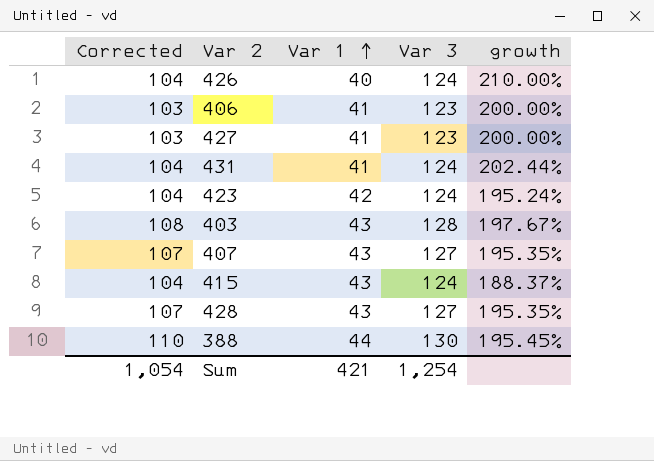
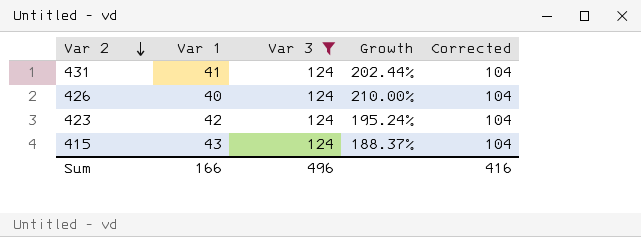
filter: none -> Var 3 = 124
row order: Var 1 ascending -> Var 2 descending
column name: growth -> Growth
column Corrected | position: 1 -> 5
Sum | Var 1: 421 -> 166
Sum | Var 3: 1,254 -> 496
Sum | Corrected: 1,054 -> 416

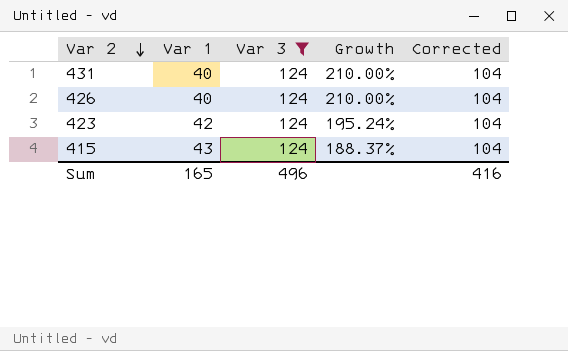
431 | Var 1: 41 -> 40
431 | Growth: 202.44% -> 210.00%
Sum | Var 1: 166 -> 165

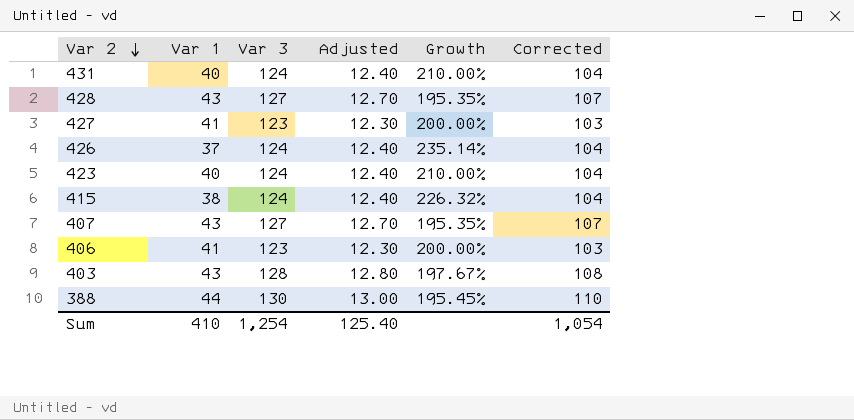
filter: Var 3 = 124 -> none
column Adjusted | formula: none -> [Var 3] * 0.1
426 | Var 1: 40 -> 37
426 | Growth: 210.00% -> 235.14%
423 | Var 1: 42 -> 40
423 | Growth: 195.24% -> 210.00%
415 | Var 1: 43 -> 38
415 | Growth: 188.37% -> 226.32%
Sum | Var 1: 165 -> 410
Sum | Var 3: 496 -> 1,254
Sum | Corrected: 416 -> 1,054

